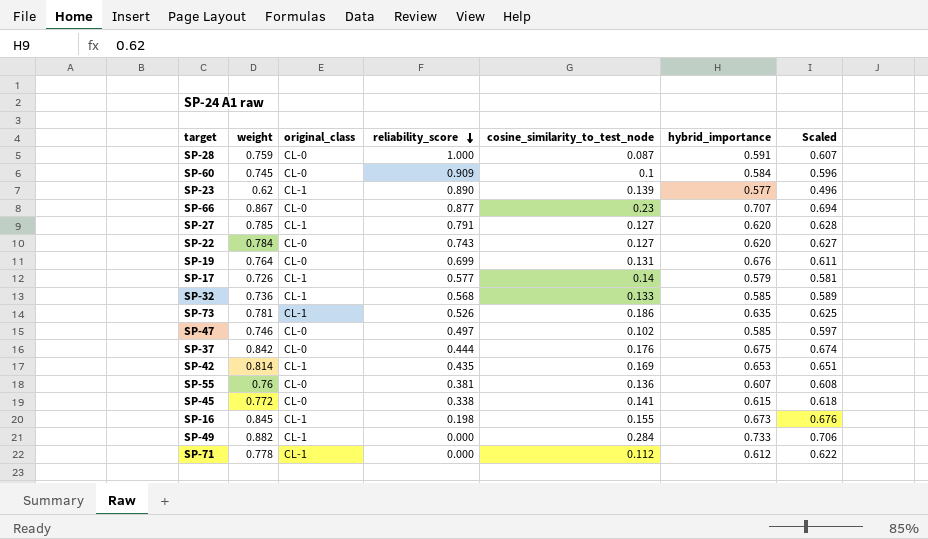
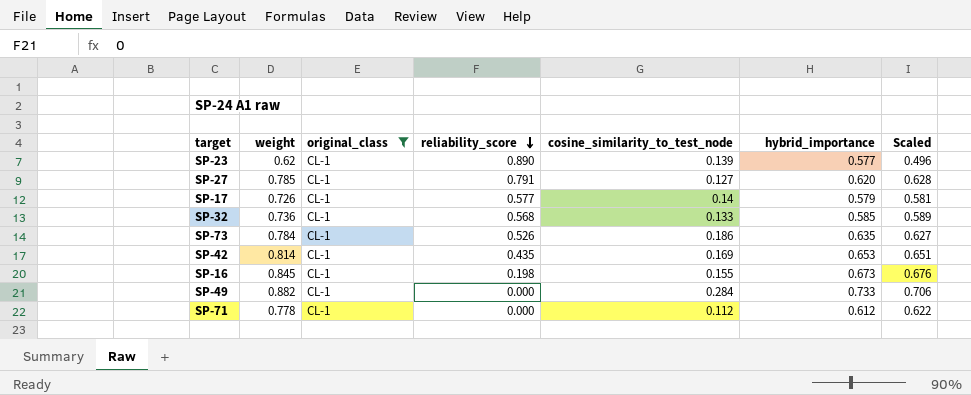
filter: none -> original_class = CL-1
SP-73 | weight: 0.781 -> 0.784
SP-73 | Scaled: 0.625 -> 0.627

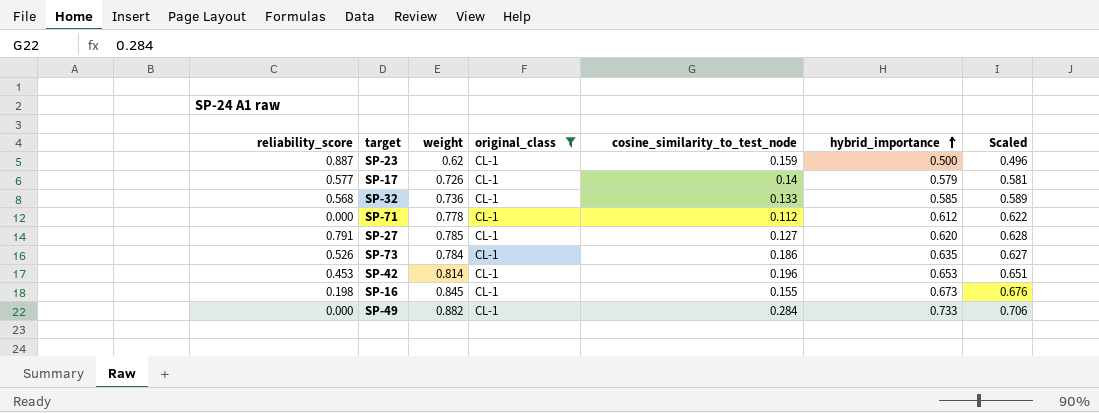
row order: reliability_score descending -> hybrid_importance ascending
column reliability_score | position: 4 -> 1
SP-23 | reliability_score: 0.890 -> 0.887
SP-23 | cosine_similarity_to_test_node: 0.139 -> 0.159
SP-23 | hybrid_importance: 0.577 -> 0.500
SP-42 | reliability_score: 0.435 -> 0.453
SP-42 | cosine_similarity_to_test_node: 0.169 -> 0.196

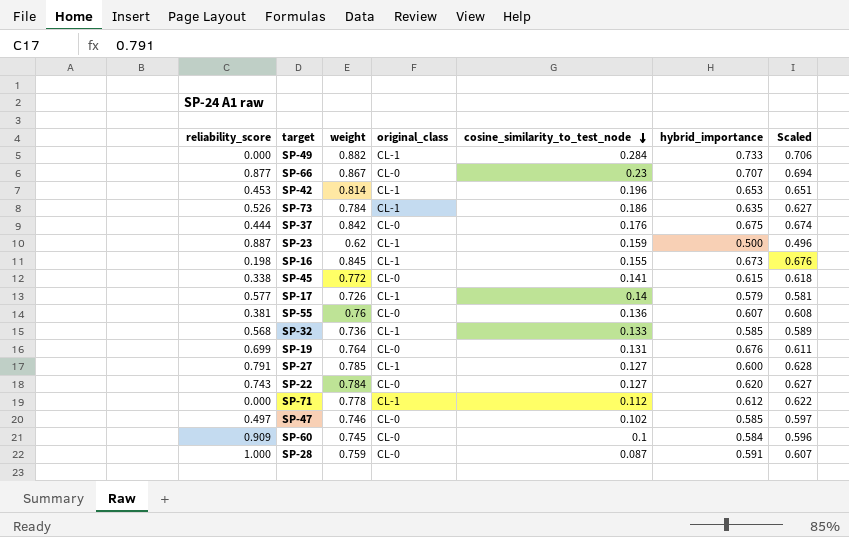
filter: original_class = CL-1 -> none
row order: hybrid_importance ascending -> cosine_similarity_to_test_node descending
SP-27 | hybrid_importance: 0.620 -> 0.600

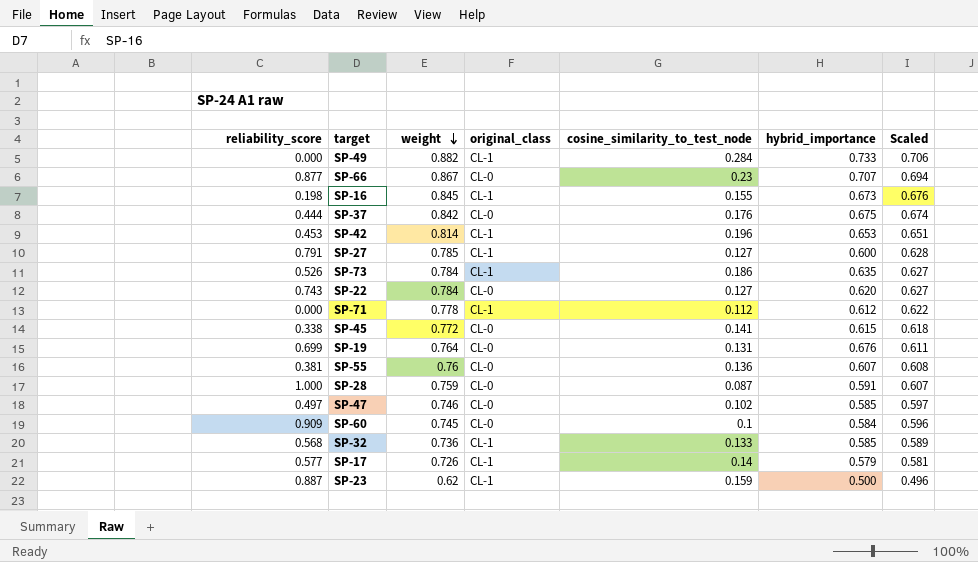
row order: cosine_similarity_to_test_node descending -> weight descending

